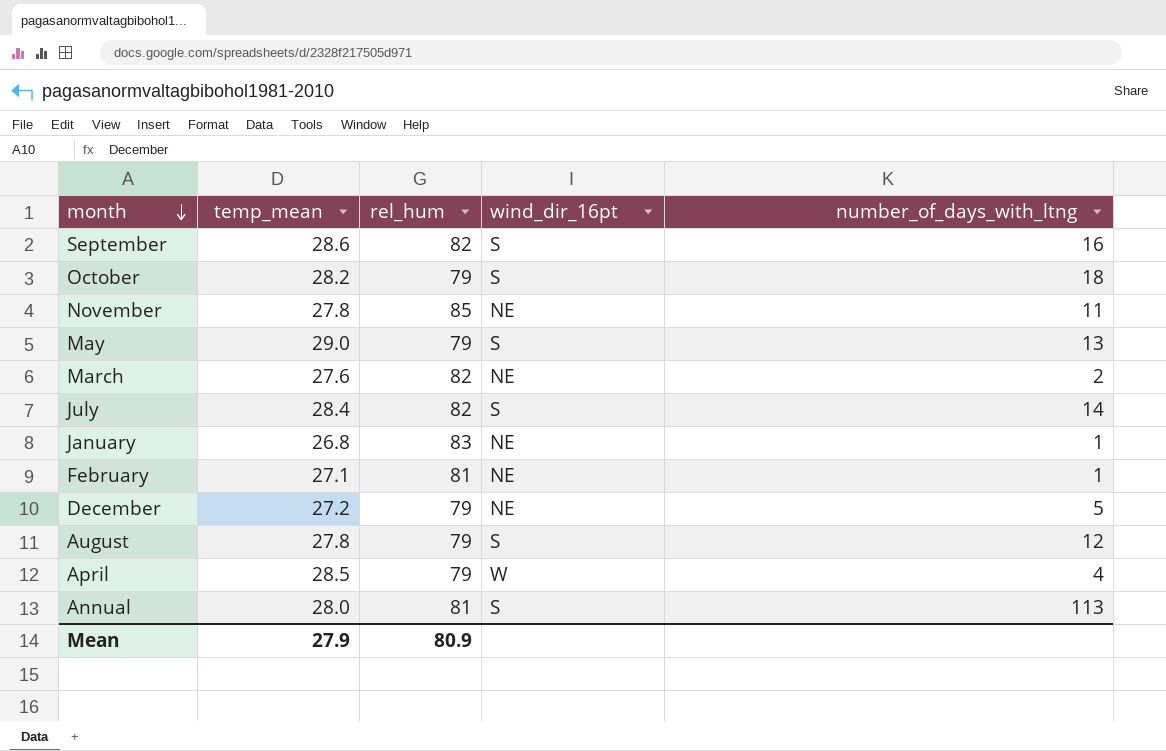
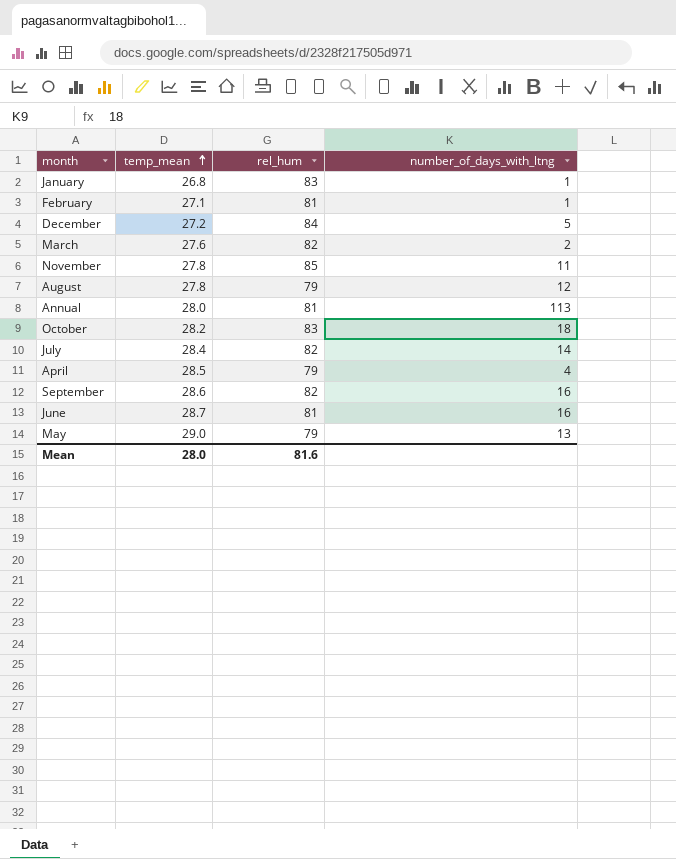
row order: month descending -> temp_mean ascending
column wind_dir_16pt | position: 4 -> none
December | rel_hum: 79 -> 84
October | rel_hum: 79 -> 83
row June: none -> 28.7 | 81 | 16
Mean | temp_mean: 27.9 -> 28.0
Mean | rel_hum: 80.9 -> 81.6

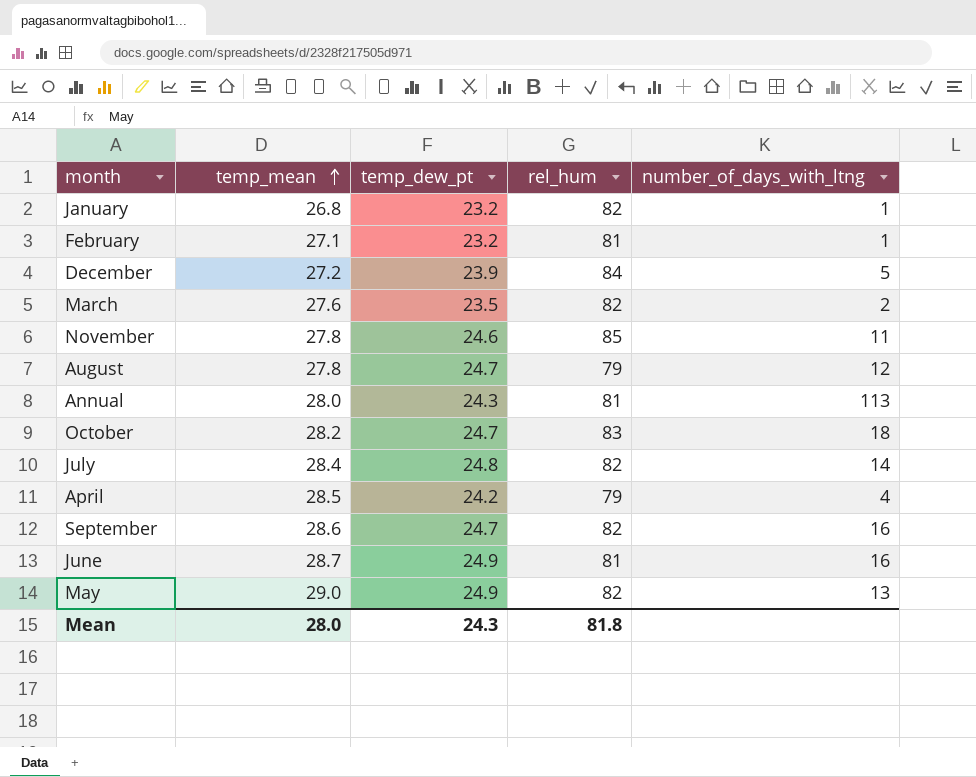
column temp_dew_pt | position: none -> 3
January | rel_hum: 83 -> 82
May | rel_hum: 79 -> 82
Mean | rel_hum: 81.6 -> 81.8

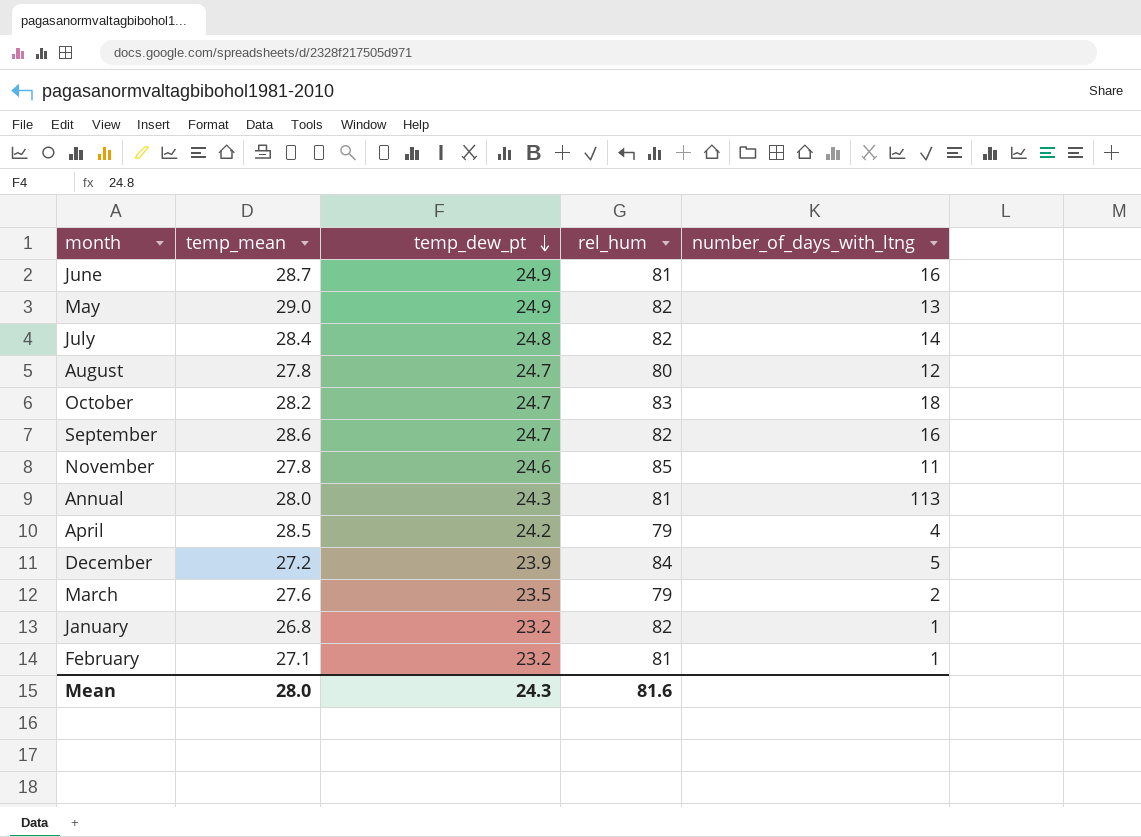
row order: temp_mean ascending -> temp_dew_pt descending
August | rel_hum: 79 -> 80
March | rel_hum: 82 -> 79
Mean | rel_hum: 81.8 -> 81.6

